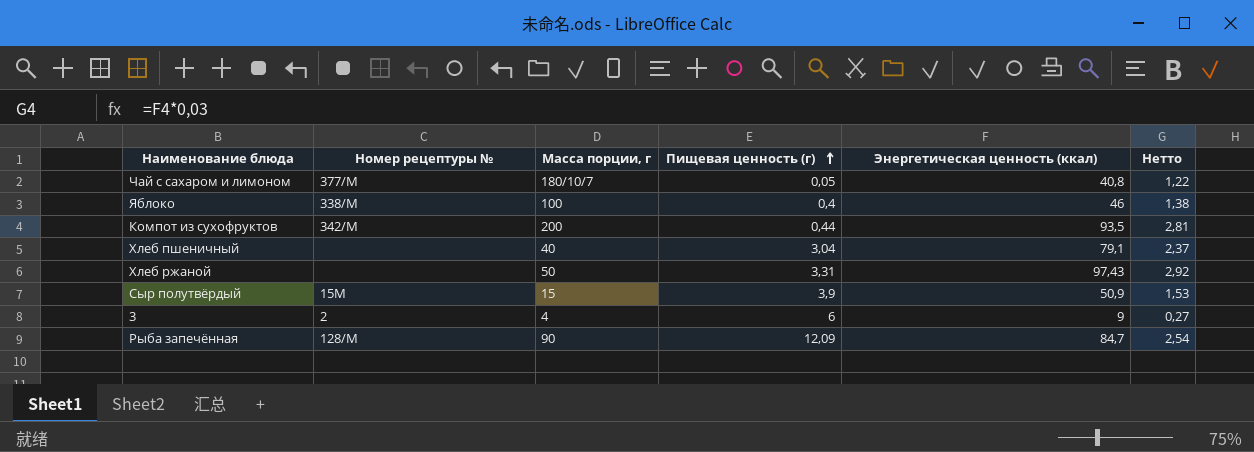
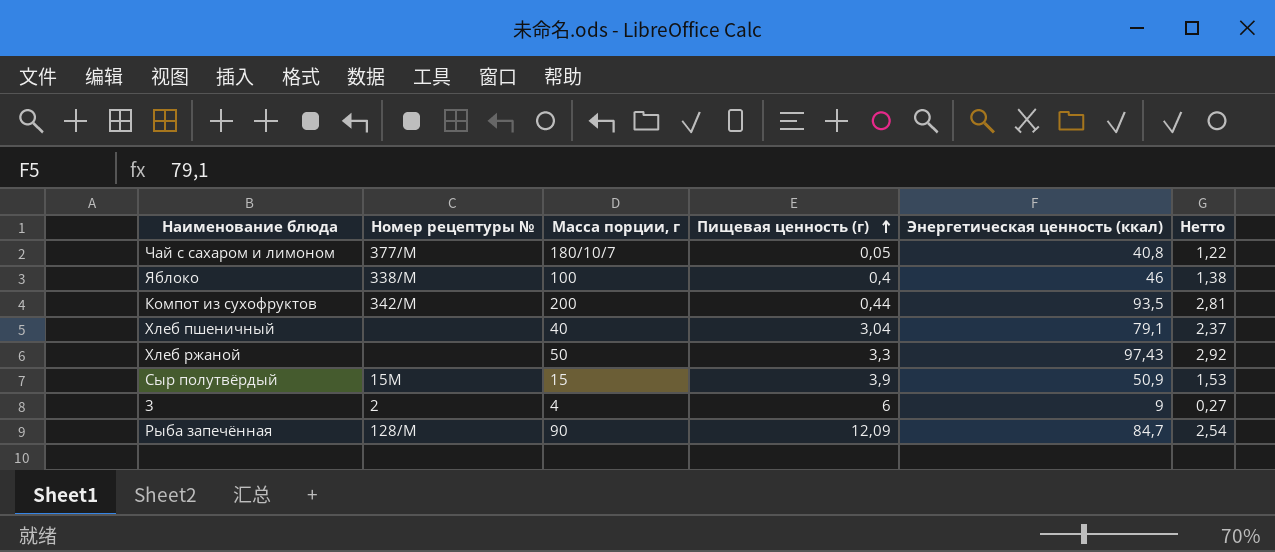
Хлеб ржаной | Пищевая ценность (г): 3,31 -> 3,3

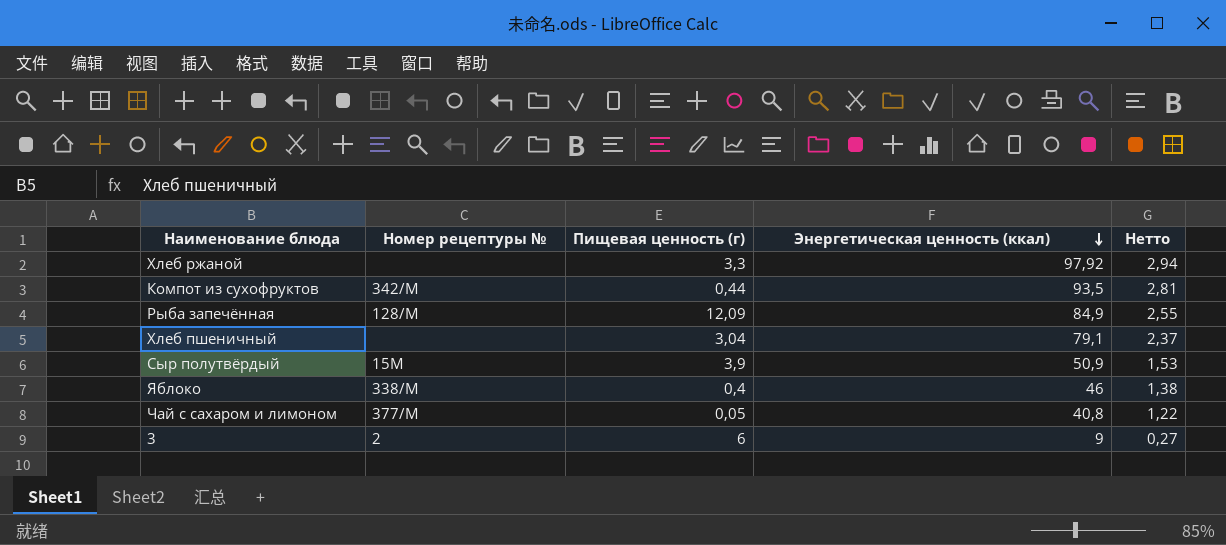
row order: Пищевая ценность (г) ascending -> Энергетическая ценность (ккал) descending
column Масса порции, г | position: 3 -> none
Хлеб ржаной | Энергетическая ценность (ккал): 97,43 -> 97,92
Хлеб ржаной | Нетто: 2,92 -> 2,94
Рыба запечённая | Энергетическая ценность (ккал): 84,7 -> 84,9
Рыба запечённая | Нетто: 2,54 -> 2,55

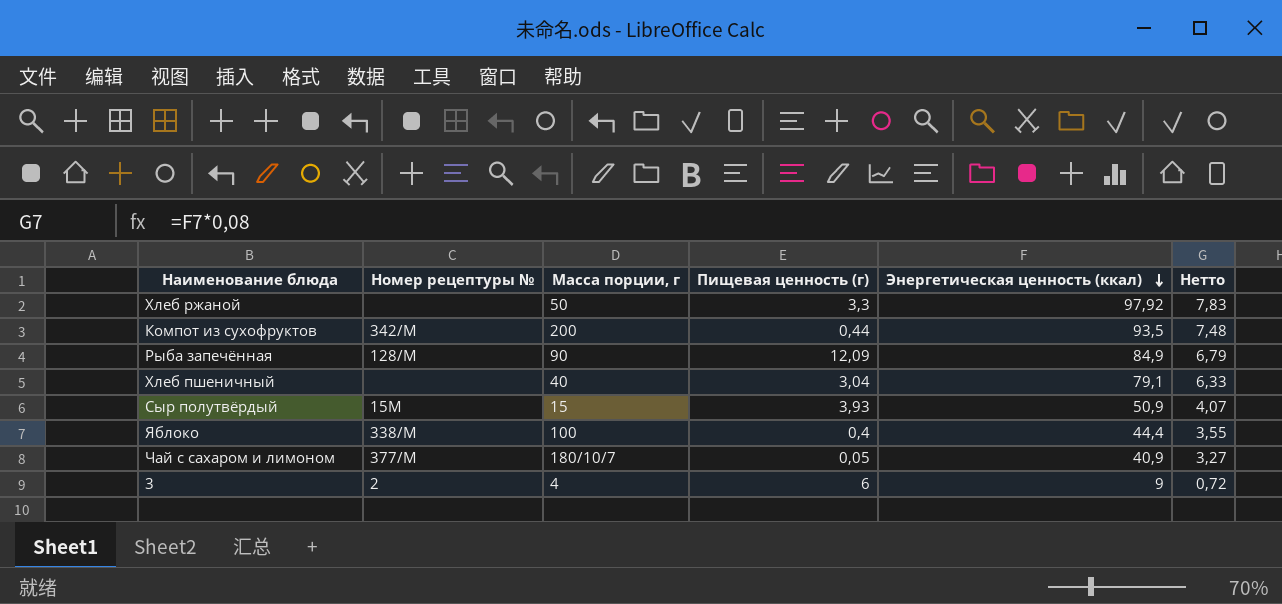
column Масса порции, г | position: none -> 3
column Нетто | formula: [Энергетическая ценность (ккал)] * 0,03 -> [Энергетическая ценность (ккал)] * 0,08
Сыр полутвёрдый | Пищевая ценность (г): 3,9 -> 3,93
Яблоко | Энергетическая ценность (ккал): 46 -> 44,4
Чай с сахаром и лимоном | Энергетическая ценность (ккал): 40,8 -> 40,9

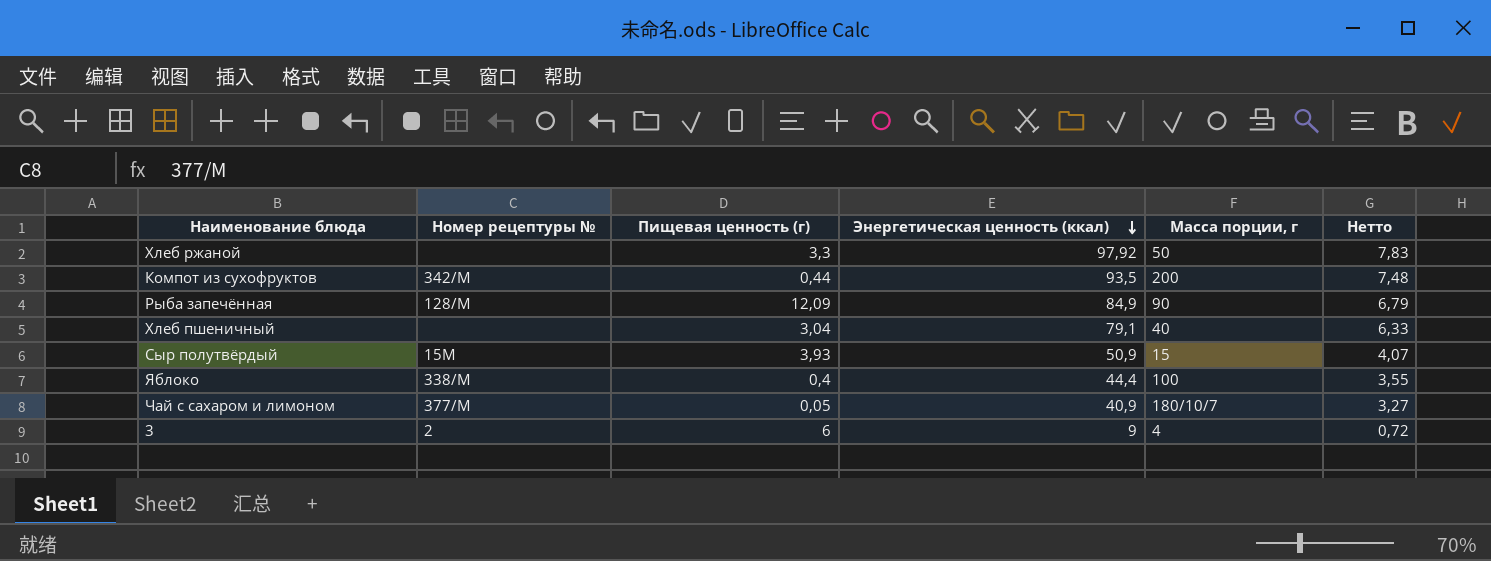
column Масса порции, г | position: 3 -> 5

